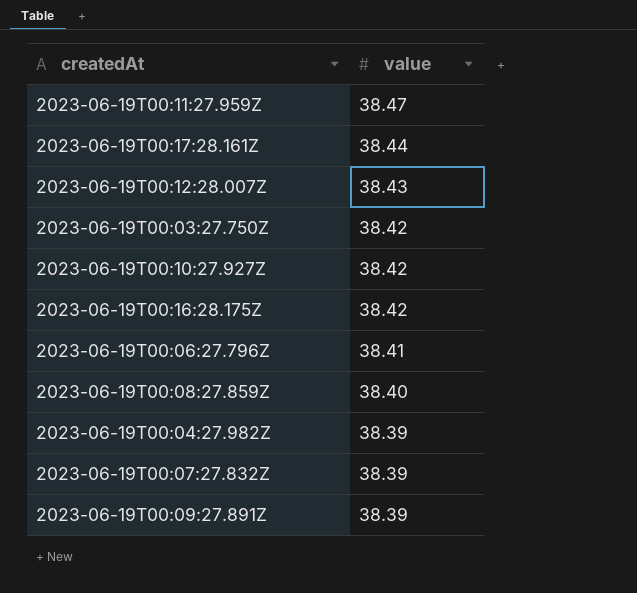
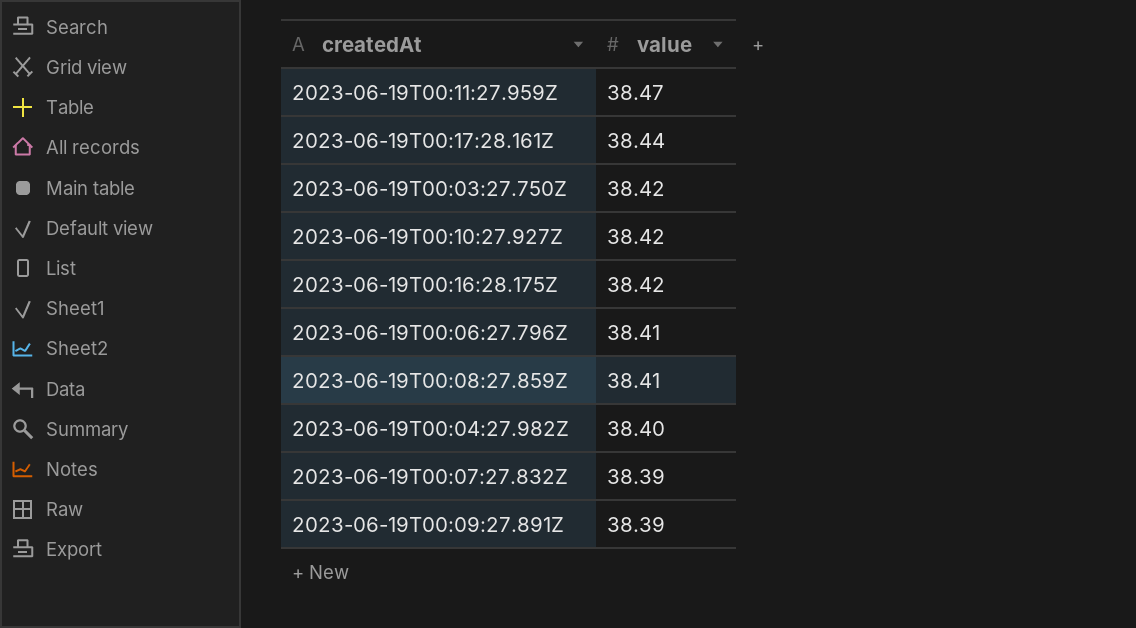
row 2023-06-19T00:12:28.007Z: 38.43 -> none
2023-06-19T00:08:27.859Z | value: 38.40 -> 38.41
2023-06-19T00:04:27.982Z | value: 38.39 -> 38.40

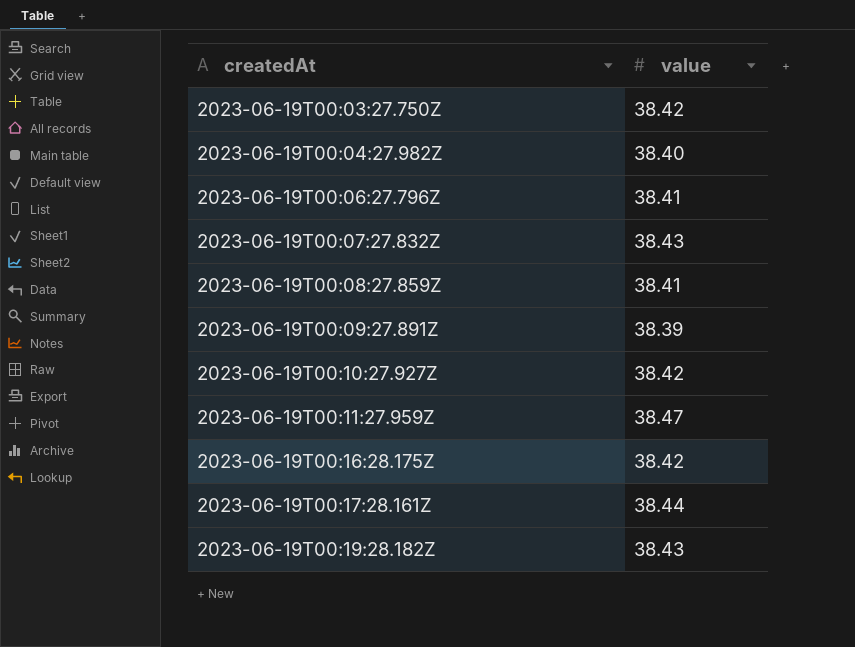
row order: value descending -> createdAt ascending
2023-06-19T00:07:27.832Z | value: 38.39 -> 38.43
row 2023-06-19T00:19:28.182Z: none -> 38.43

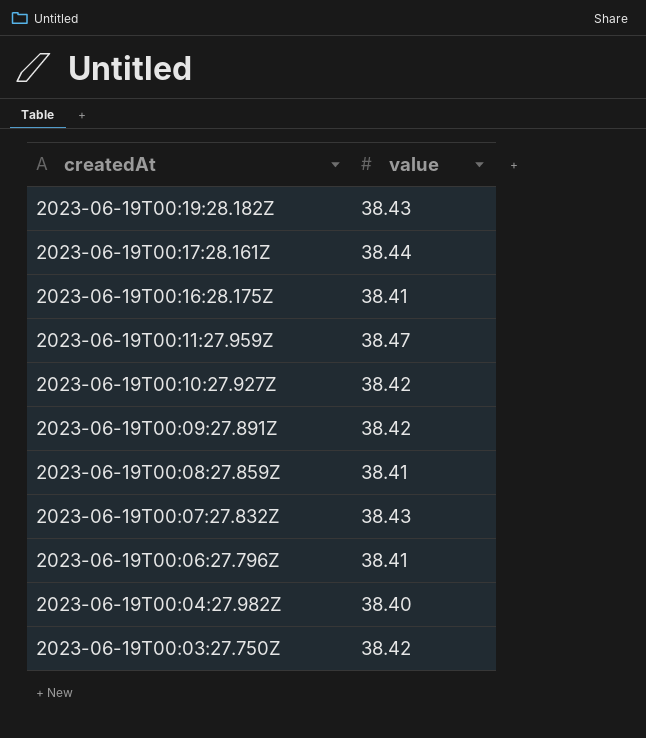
row order: createdAt ascending -> createdAt descending
2023-06-19T00:16:28.175Z | value: 38.42 -> 38.41
2023-06-19T00:09:27.891Z | value: 38.39 -> 38.42

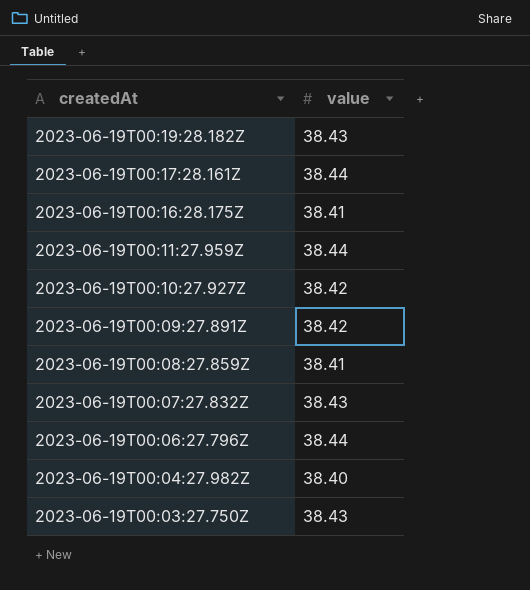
2023-06-19T00:11:27.959Z | value: 38.47 -> 38.44
2023-06-19T00:06:27.796Z | value: 38.41 -> 38.44
2023-06-19T00:03:27.750Z | value: 38.42 -> 38.43

